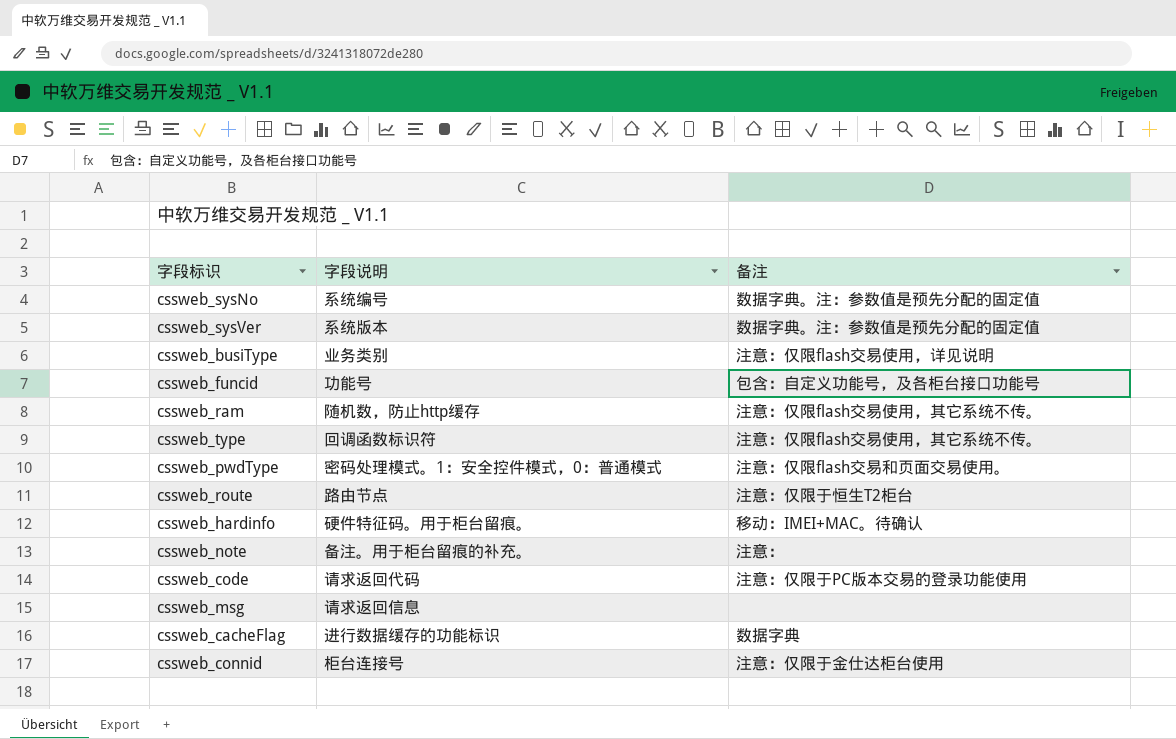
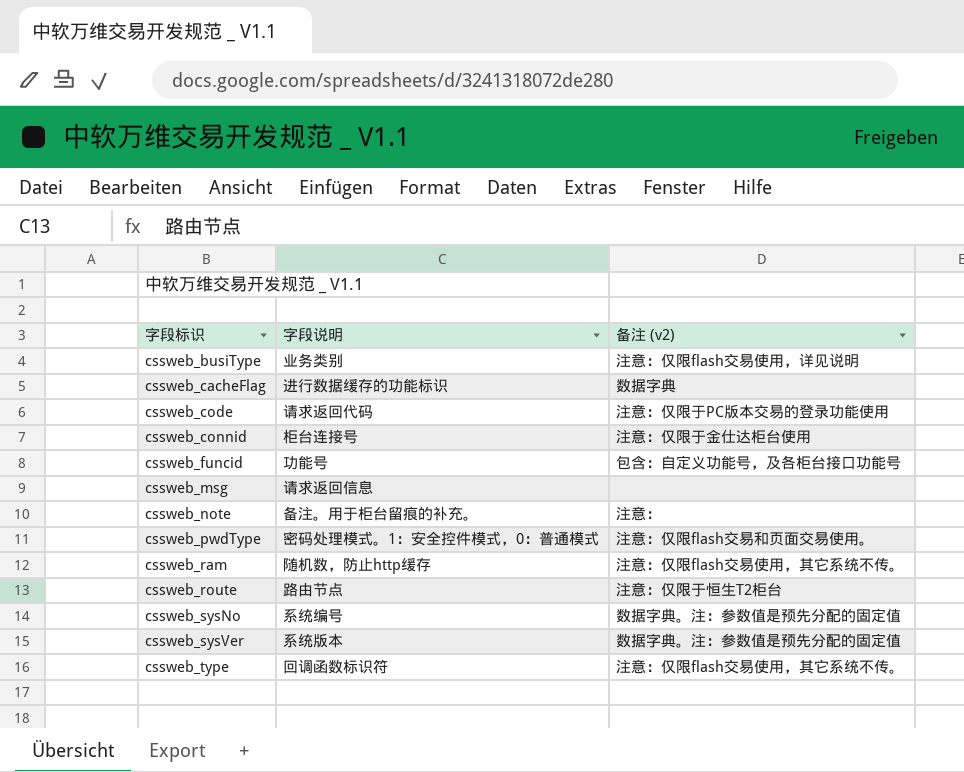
row order: none -> 字段标识 ascending
column name: 备注 -> 备注 (v2)
row cssweb_hardinfo: 硬件特征码。用于柜台留痕。 | 移动：IMEI+MAC。待确认 -> none

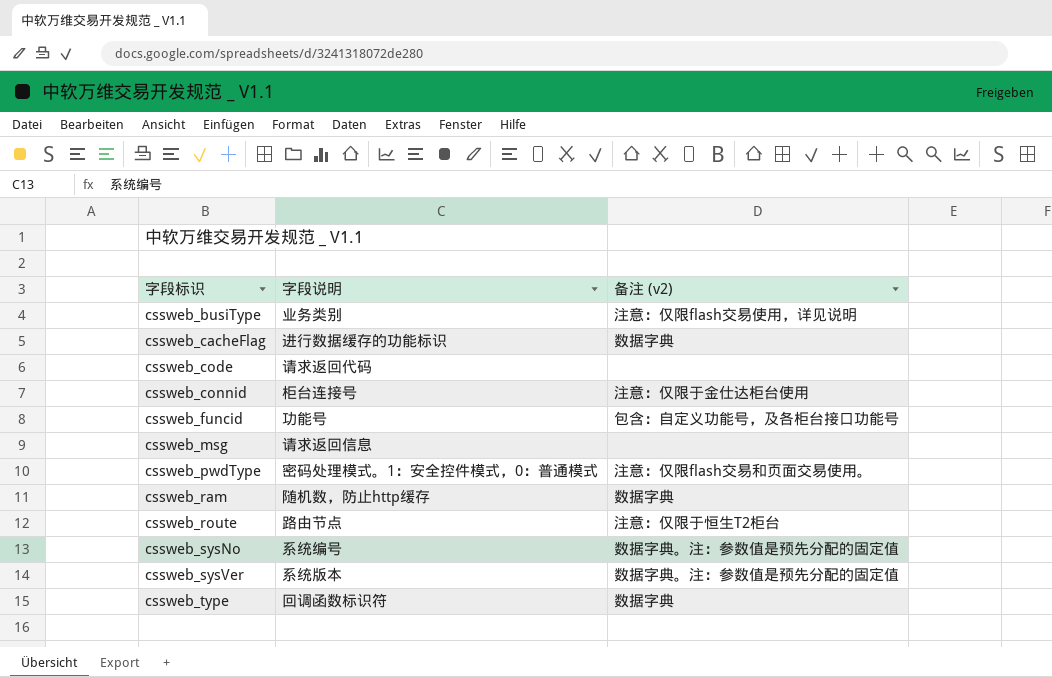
row cssweb_note: 备注。用于柜台留痕的补充。 | 注意： -> none
cssweb_code | 备注 (v2): 注意：仅限于PC版本交易的登录功能使用 -> none
cssweb_ram | 备注 (v2): 注意：仅限flash交易使用，其它系统不传。 -> 数据字典
cssweb_type | 备注 (v2): 注意：仅限flash交易使用，其它系统不传。 -> 数据字典

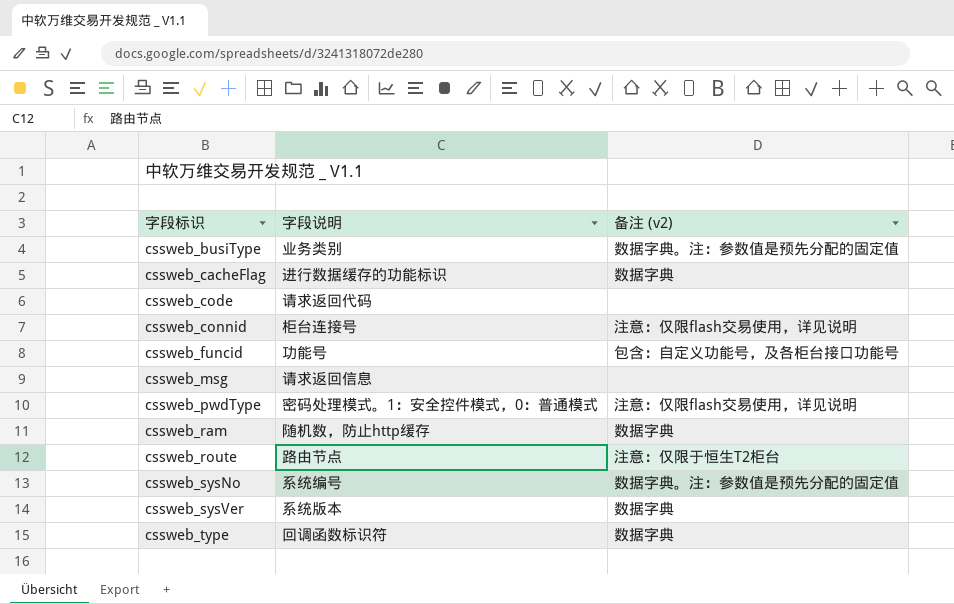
cssweb_busiType | 备注 (v2): 注意：仅限flash交易使用，详见说明 -> 数据字典。注：参数值是预先分配的固定值
cssweb_connid | 备注 (v2): 注意：仅限于金仕达柜台使用 -> 注意：仅限flash交易使用，详见说明
cssweb_pwdType | 备注 (v2): 注意：仅限flash交易和页面交易使用。 -> 注意：仅限flash交易使用，详见说明
cssweb_sysVer | 备注 (v2): 数据字典。注：参数值是预先分配的固定值 -> 数据字典

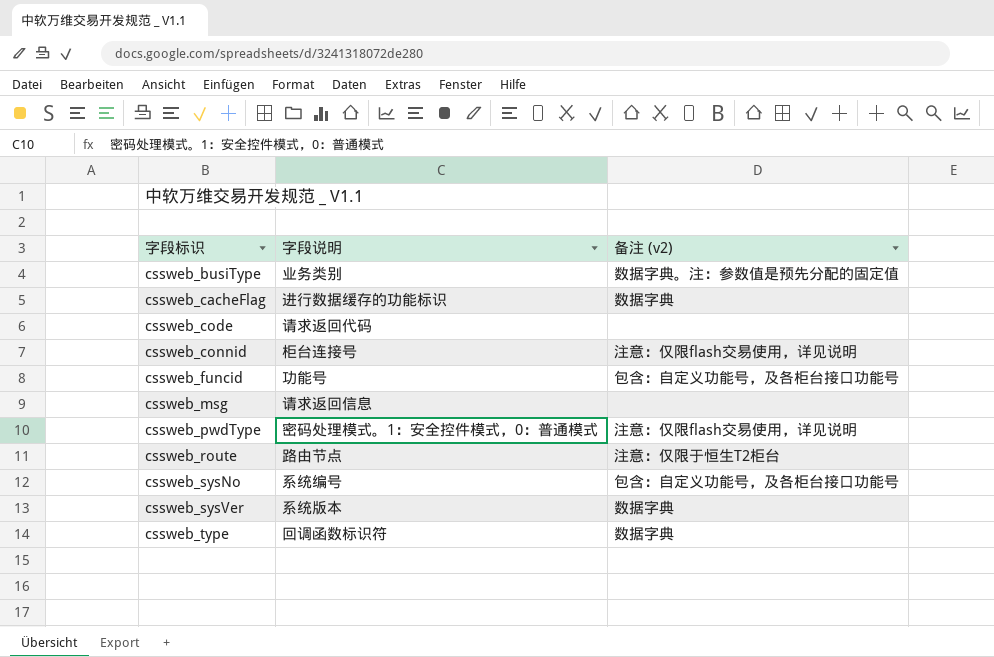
row cssweb_ram: 随机数，防止http缓存 | 数据字典 -> none
cssweb_sysNo | 备注 (v2): 数据字典。注：参数值是预先分配的固定值 -> 包含：自定义功能号，及各柜台接口功能号

